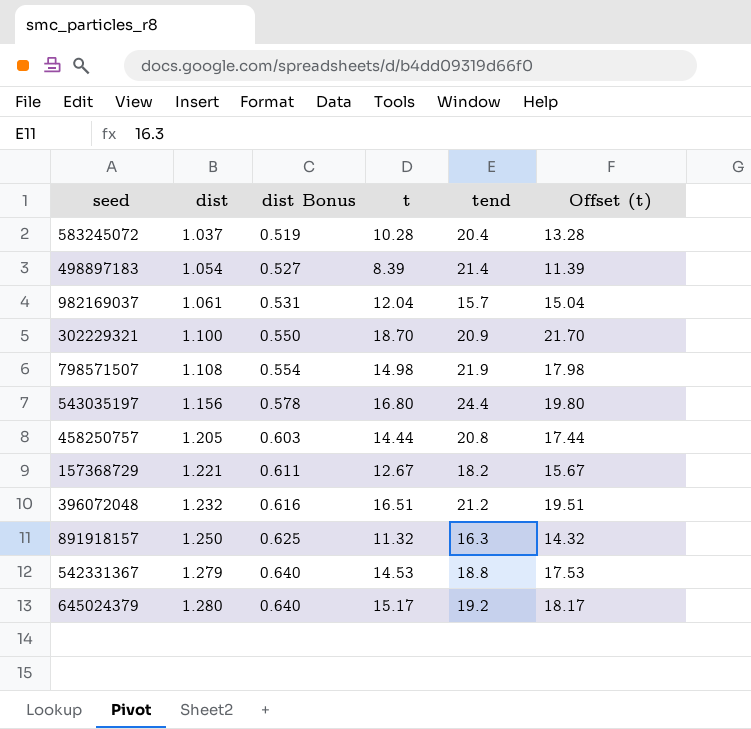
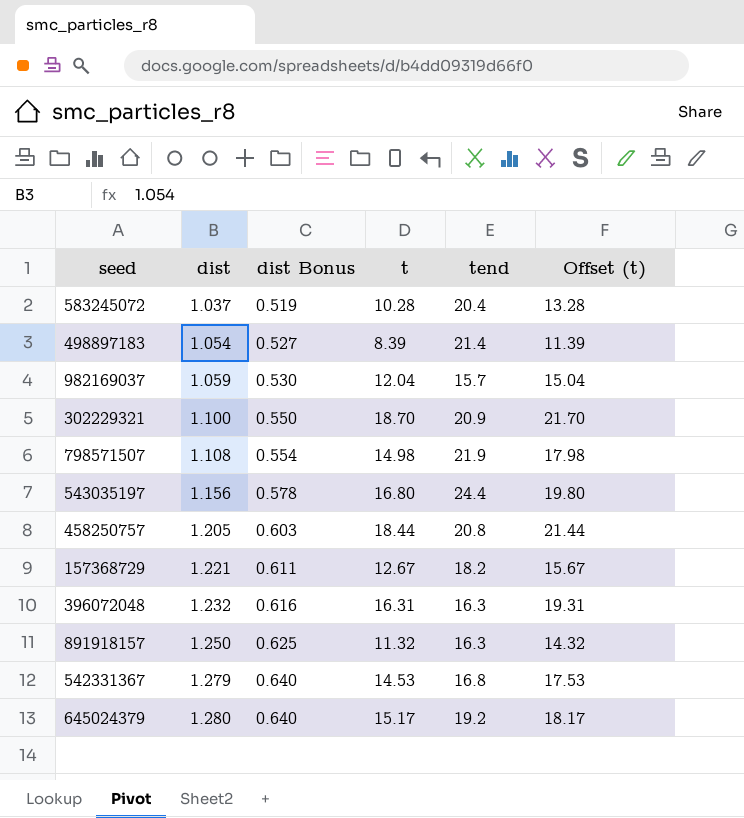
982169037 | dist: 1.061 -> 1.059
982169037 | dist Bonus: 0.531 -> 0.530
458250757 | t: 14.44 -> 18.44
458250757 | Offset (t): 17.44 -> 21.44
396072048 | t: 16.51 -> 16.31
396072048 | tend: 21.2 -> 16.3
396072048 | Offset (t): 19.51 -> 19.31
542331367 | tend: 18.8 -> 16.8

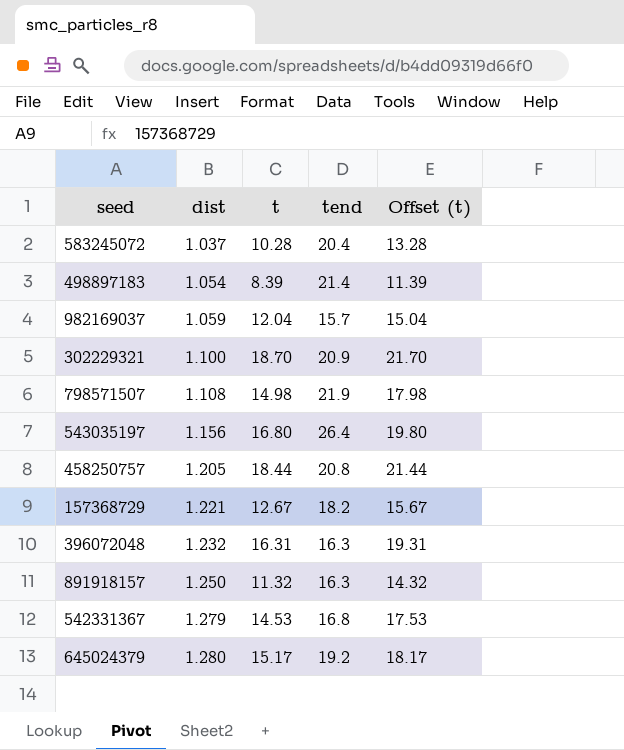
column dist Bonus | formula: [dist] * 0.5 -> none
543035197 | tend: 24.4 -> 26.4

